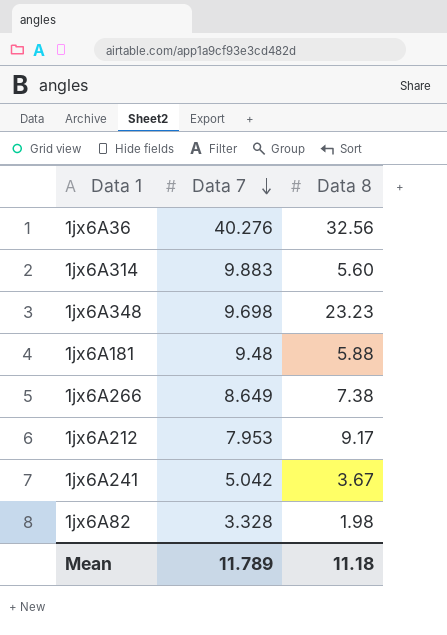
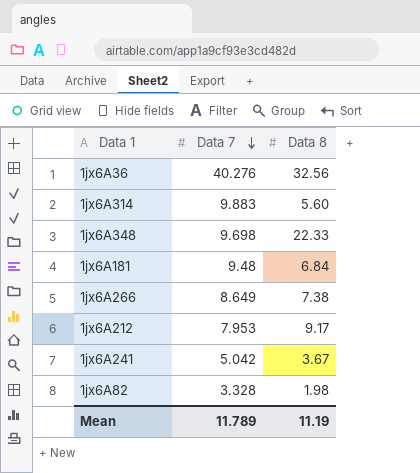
1jx6A348 | Data 8: 23.23 -> 22.33
1jx6A181 | Data 8: 5.88 -> 6.84
Mean | Data 8: 11.18 -> 11.19

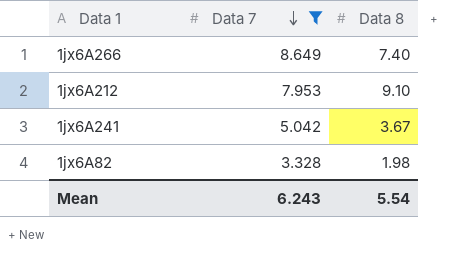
filter: none -> Data 7 <= 8.649
1jx6A266 | Data 8: 7.38 -> 7.40
1jx6A212 | Data 8: 9.17 -> 9.10
Mean | Data 7: 11.789 -> 6.243
Mean | Data 8: 11.19 -> 5.54

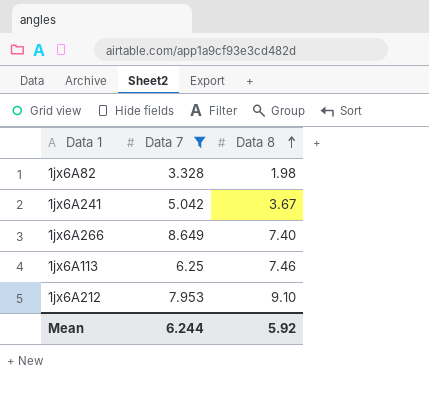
row order: Data 7 descending -> Data 8 ascending
row 1jx6A113: none -> 6.25 | 7.46
Mean | Data 7: 6.243 -> 6.244
Mean | Data 8: 5.54 -> 5.92

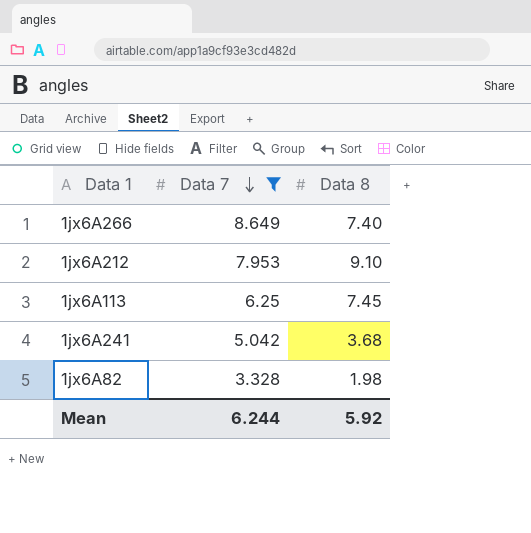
row order: Data 8 ascending -> Data 7 descending
1jx6A113 | Data 8: 7.46 -> 7.45
1jx6A241 | Data 8: 3.67 -> 3.68

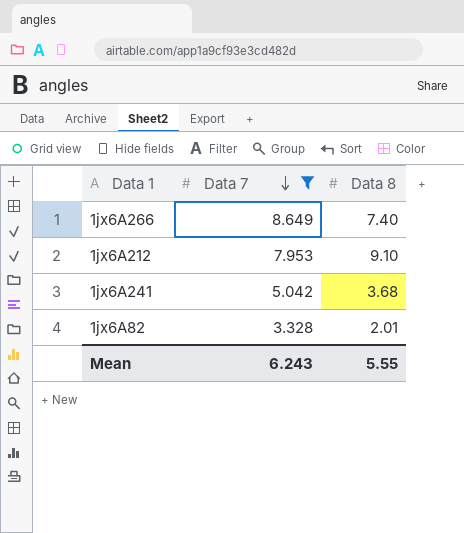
row 1jx6A113: 6.25 | 7.45 -> none
1jx6A82 | Data 8: 1.98 -> 2.01
Mean | Data 7: 6.244 -> 6.243
Mean | Data 8: 5.92 -> 5.55

